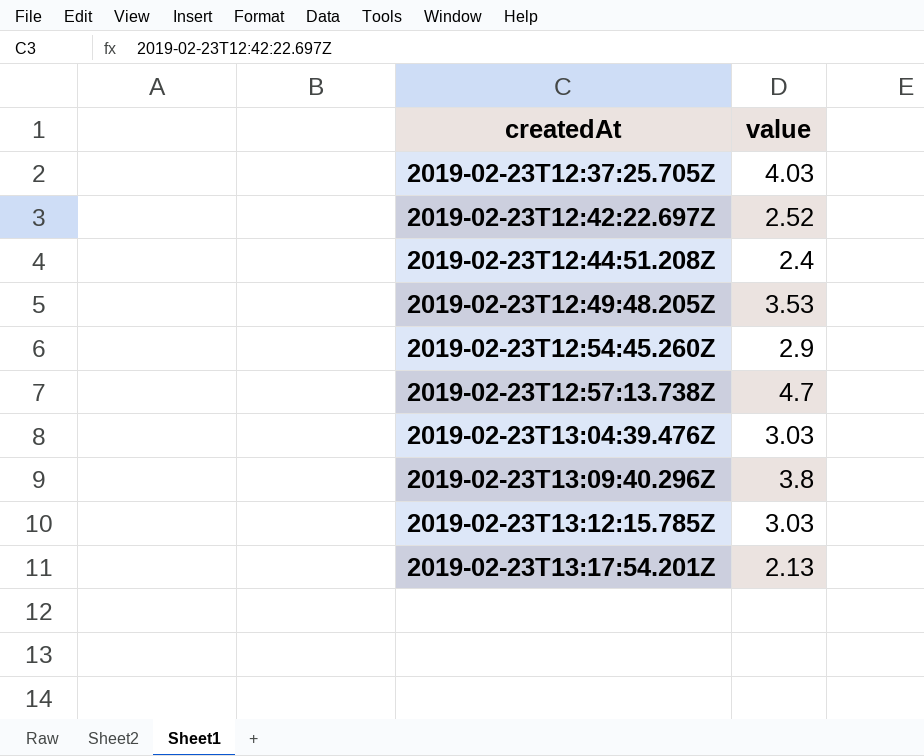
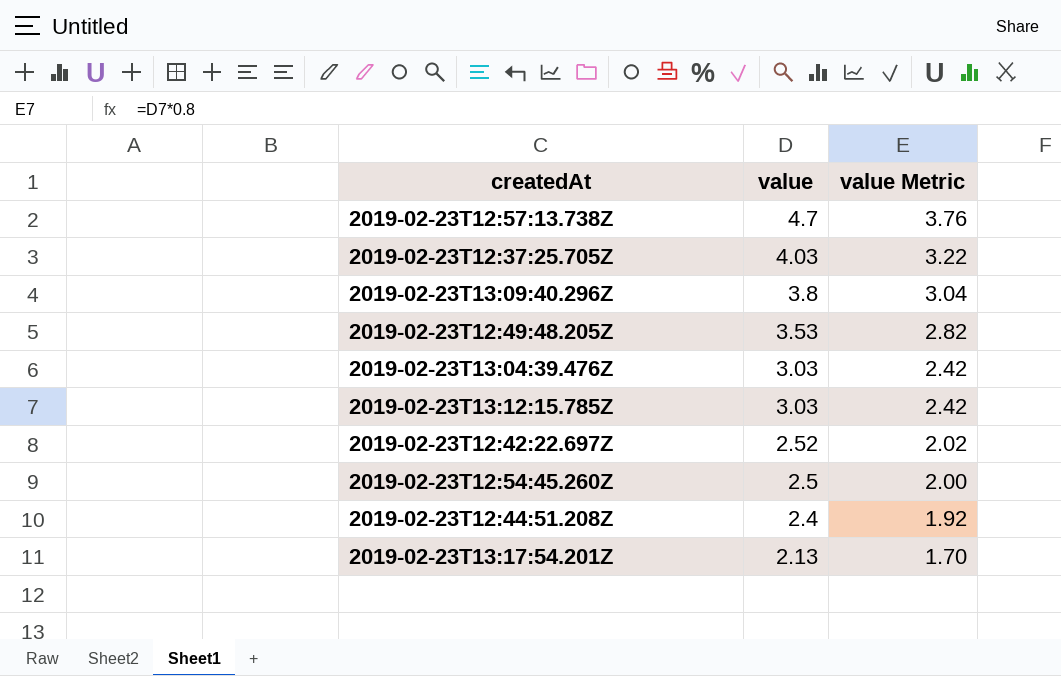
row order: createdAt ascending -> value descending
column value Metric | formula: none -> [value] * 0.8
2019-02-23T12:54:45.260Z | value: 2.9 -> 2.5

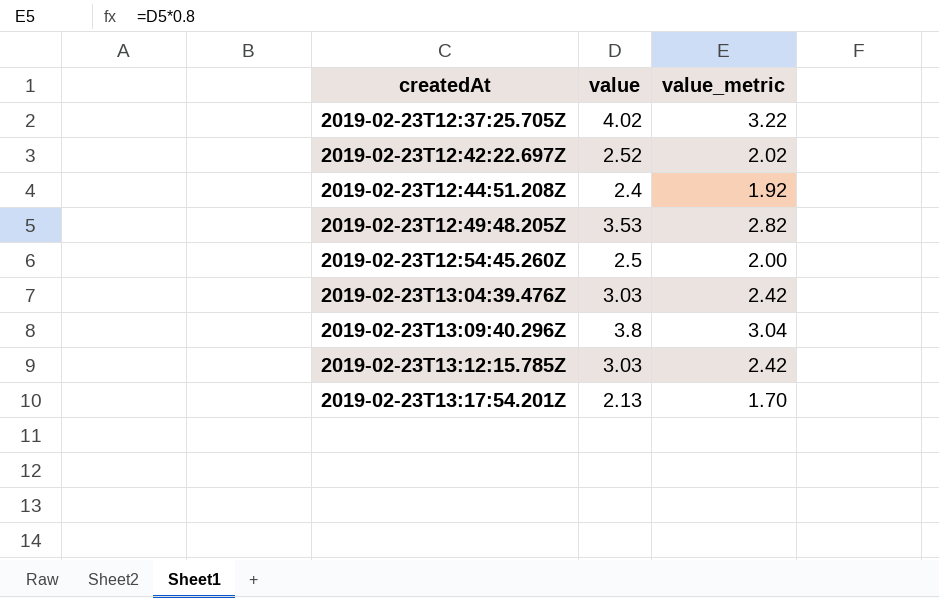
row order: value descending -> createdAt ascending
column name: value Metric -> value_metric
row 2019-02-23T12:57:13.738Z: 4.7 | 3.76 -> none
2019-02-23T12:37:25.705Z | value: 4.03 -> 4.02

